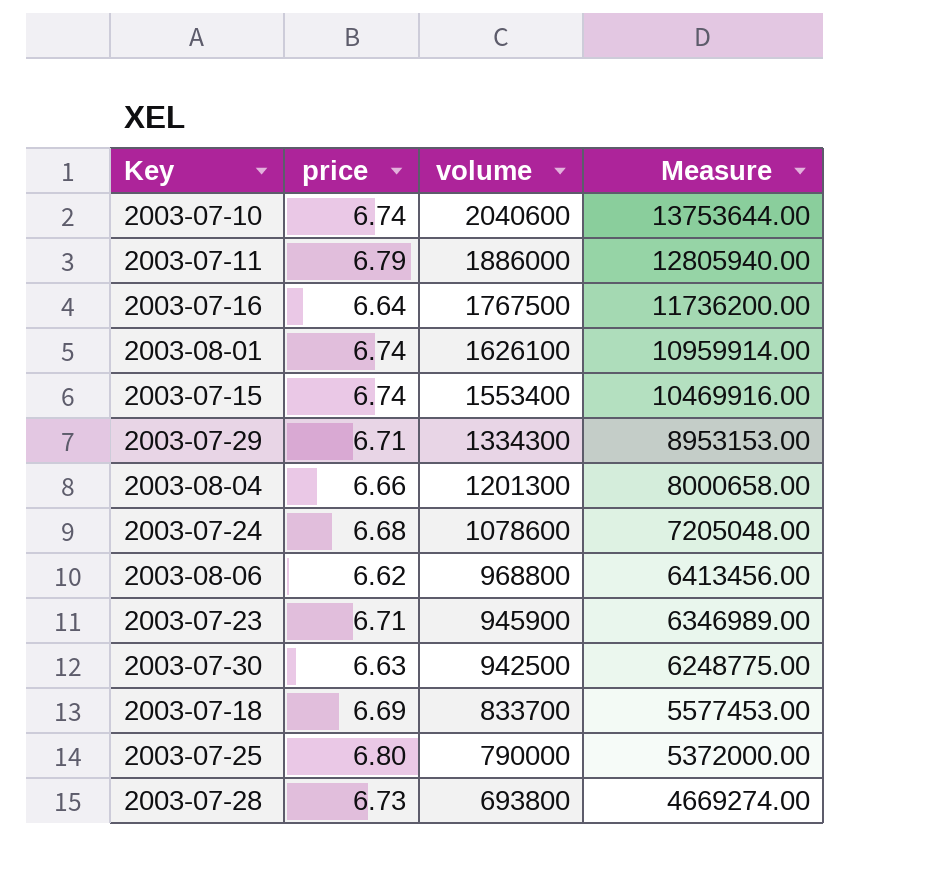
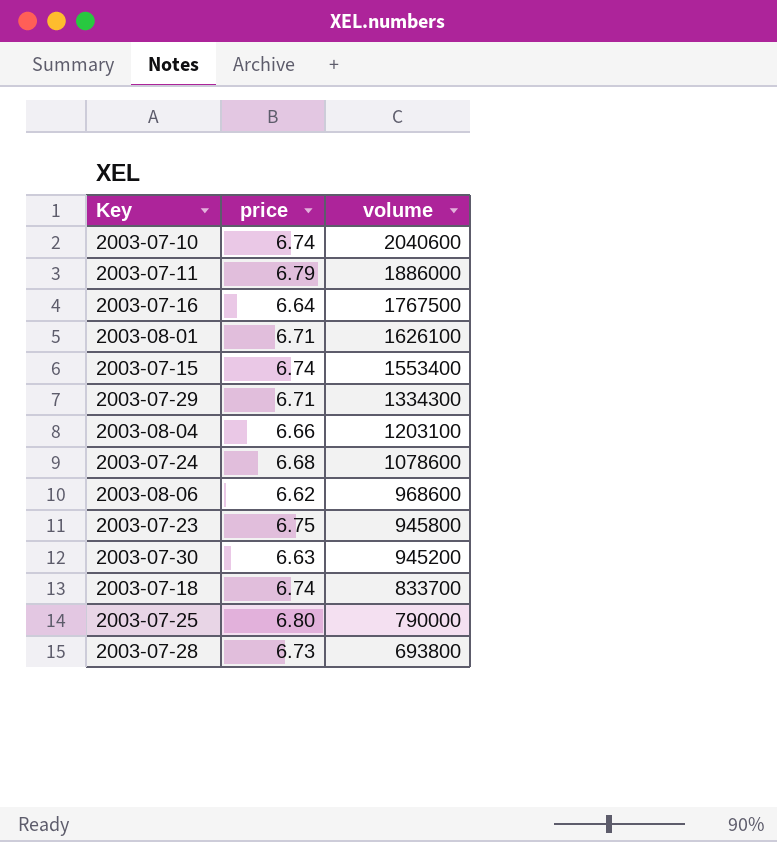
column Measure | formula: [price] * [volume] -> none
2003-08-01 | price: 6.74 -> 6.71
2003-08-04 | volume: 1201300 -> 1203100
2003-08-06 | volume: 968800 -> 968600
2003-07-23 | price: 6.71 -> 6.75
2003-07-23 | volume: 945900 -> 945800
2003-07-30 | volume: 942500 -> 945200
2003-07-18 | price: 6.69 -> 6.74

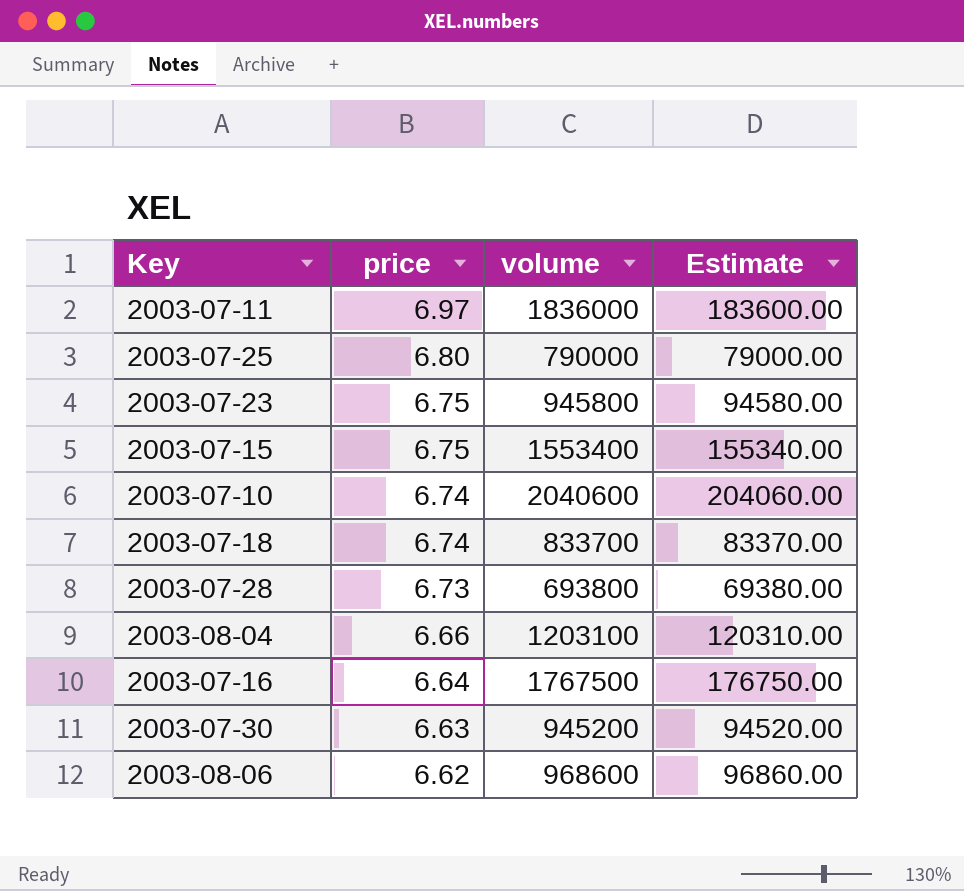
row order: volume descending -> price descending
column Estimate | formula: none -> [volume] * 0.1
row 2003-08-01: 6.71 | 1626100 -> none
row 2003-07-29: 6.71 | 1334300 -> none
row 2003-07-24: 6.68 | 1078600 -> none
2003-07-11 | price: 6.79 -> 6.97
2003-07-11 | volume: 1886000 -> 1836000
2003-07-15 | price: 6.74 -> 6.75

